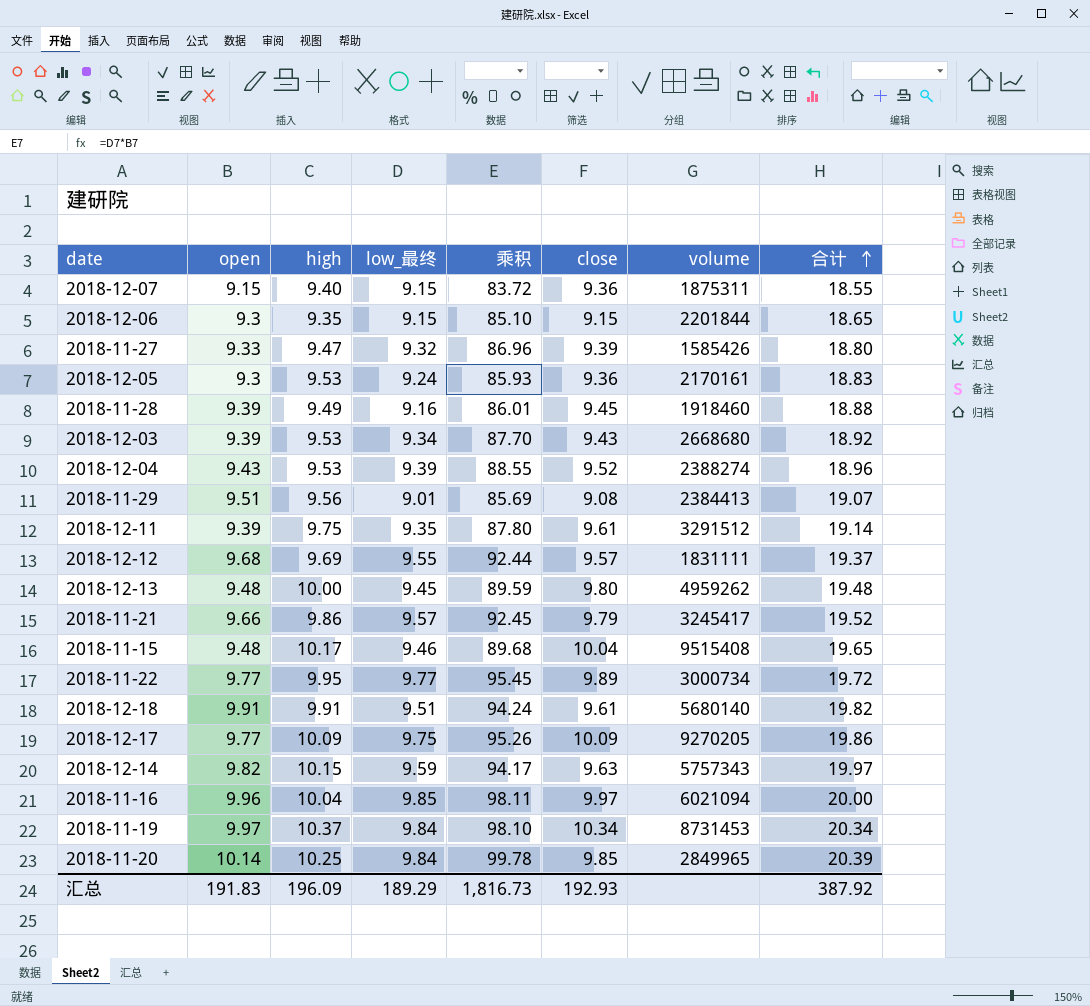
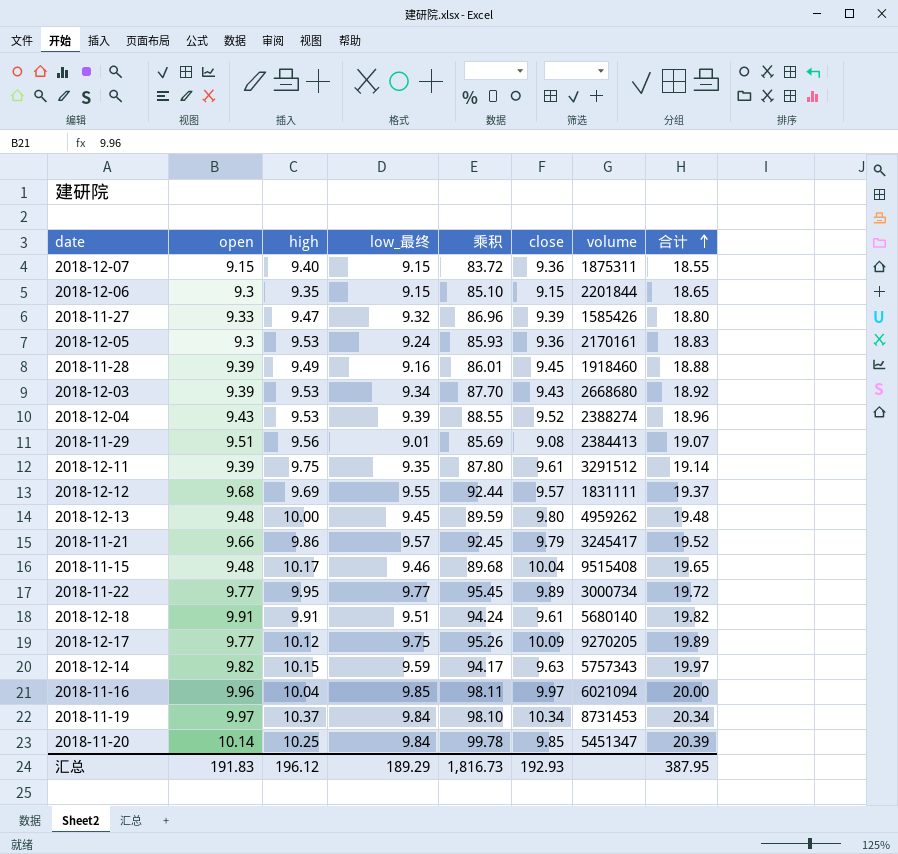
2018-12-17 | high: 10.09 -> 10.12
2018-12-17 | 合计: 19.86 -> 19.89
2018-11-20 | volume: 2849965 -> 5451347
汇总 | high: 196.09 -> 196.12
汇总 | 合计: 387.92 -> 387.95

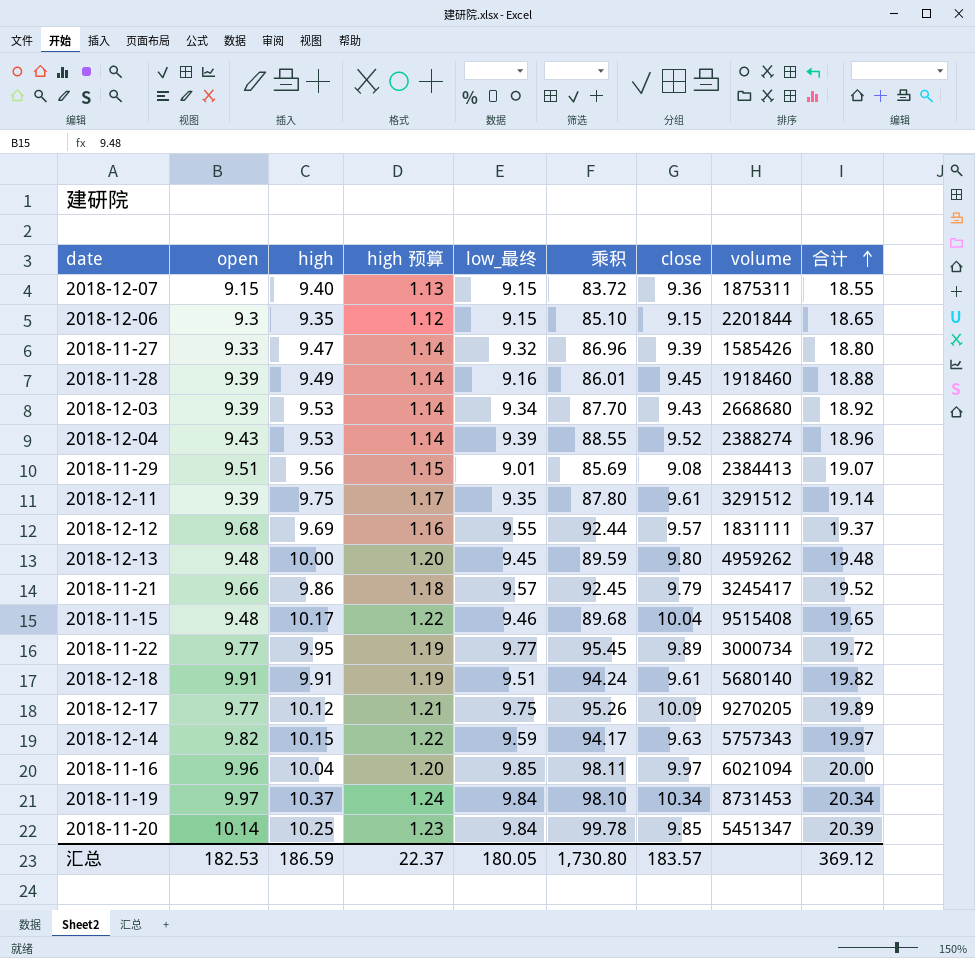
column high 预算 | formula: none -> [high] * 0.12
row 2018-12-05: 9.3 | 9.53 | 9.24 | 85.93 | 9.36 | 2170161 | 18.83 -> none
汇总 | open: 191.83 -> 182.53
汇总 | high: 196.12 -> 186.59
汇总 | low_最终: 189.29 -> 180.05
汇总 | 乘积: 1,816.73 -> 1,730.80
汇总 | close: 192.93 -> 183.57
汇总 | 合计: 387.95 -> 369.12

